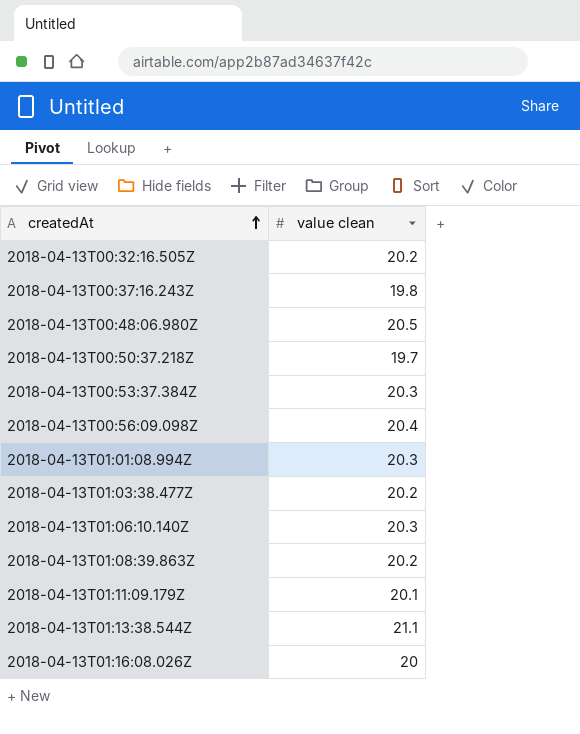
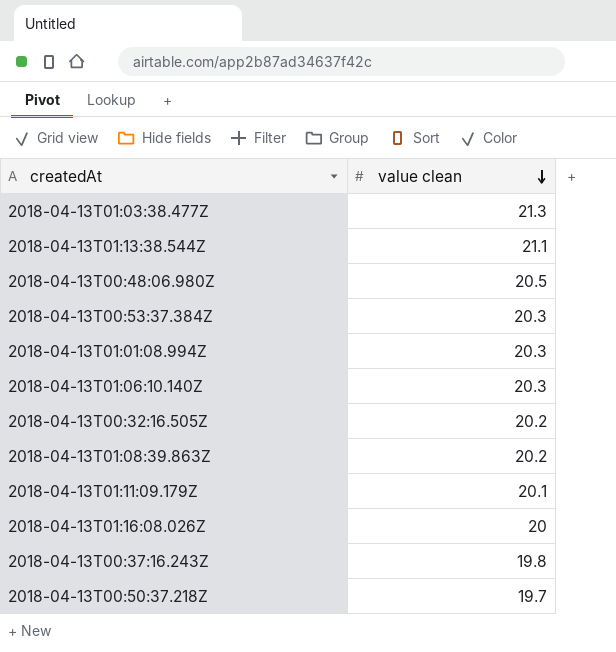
row order: createdAt ascending -> value clean descending
row 2018-04-13T00:56:09.098Z: 20.4 -> none
2018-04-13T01:03:38.477Z | value clean: 20.2 -> 21.3

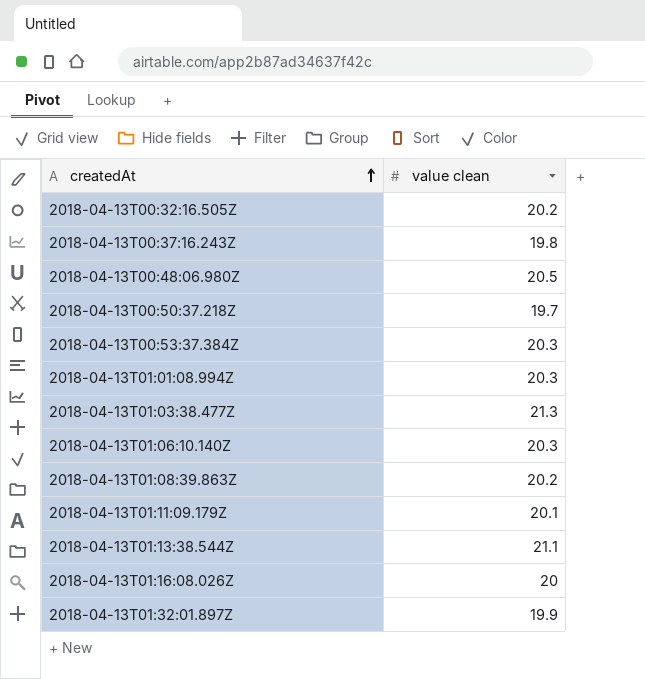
row order: value clean descending -> createdAt ascending
row 2018-04-13T01:32:01.897Z: none -> 19.9

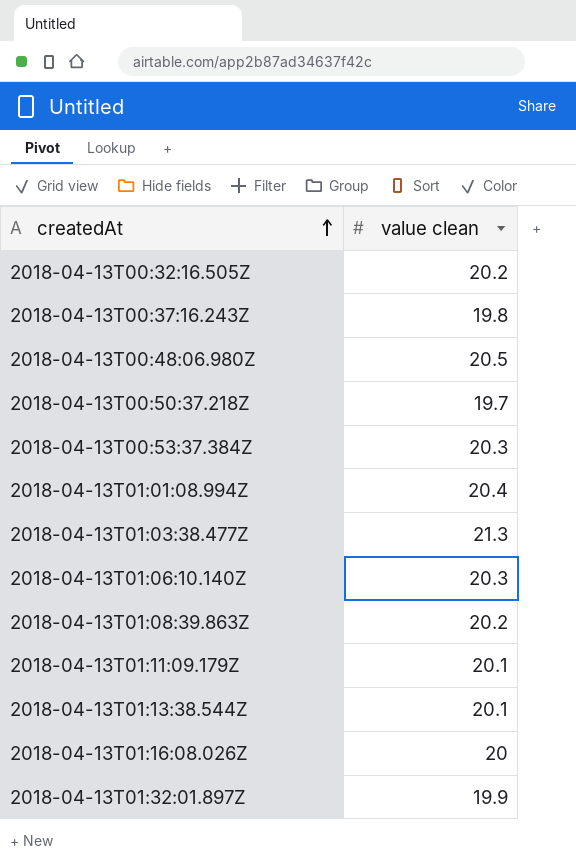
2018-04-13T01:01:08.994Z | value clean: 20.3 -> 20.4
2018-04-13T01:13:38.544Z | value clean: 21.1 -> 20.1

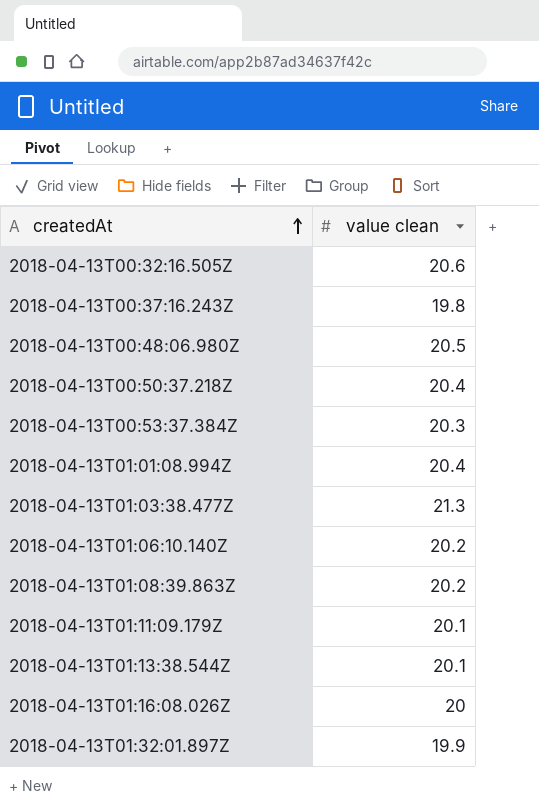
2018-04-13T00:32:16.505Z | value clean: 20.2 -> 20.6
2018-04-13T00:50:37.218Z | value clean: 19.7 -> 20.4
2018-04-13T01:06:10.140Z | value clean: 20.3 -> 20.2

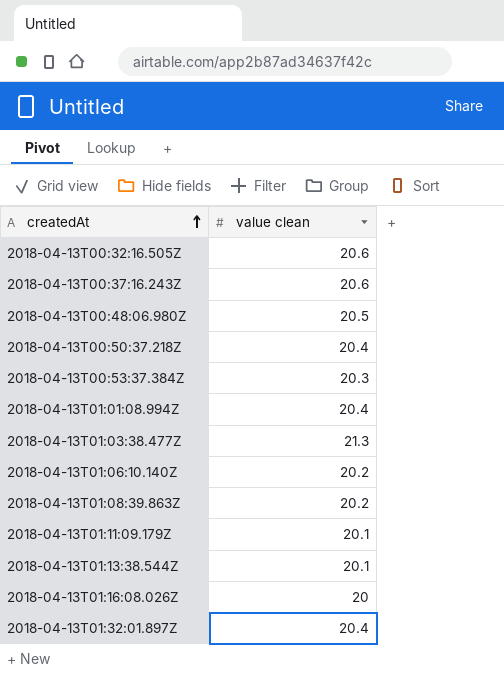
2018-04-13T00:37:16.243Z | value clean: 19.8 -> 20.6
2018-04-13T01:32:01.897Z | value clean: 19.9 -> 20.4

